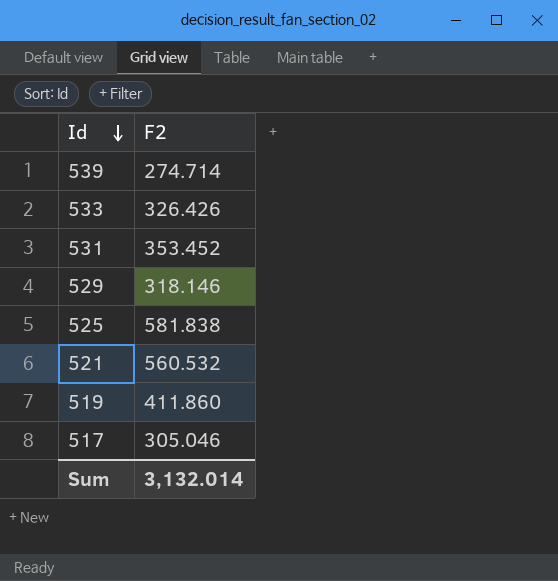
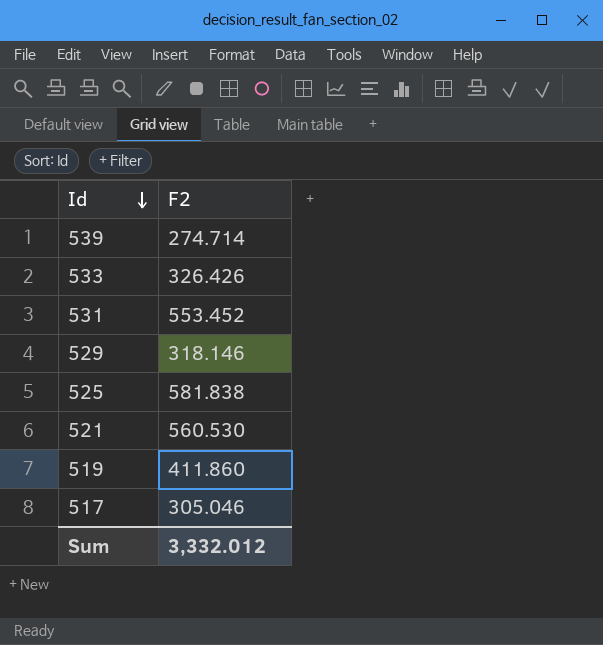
531 | F2: 353.452 -> 553.452
521 | F2: 560.532 -> 560.530
Sum | F2: 3,132.014 -> 3,332.012

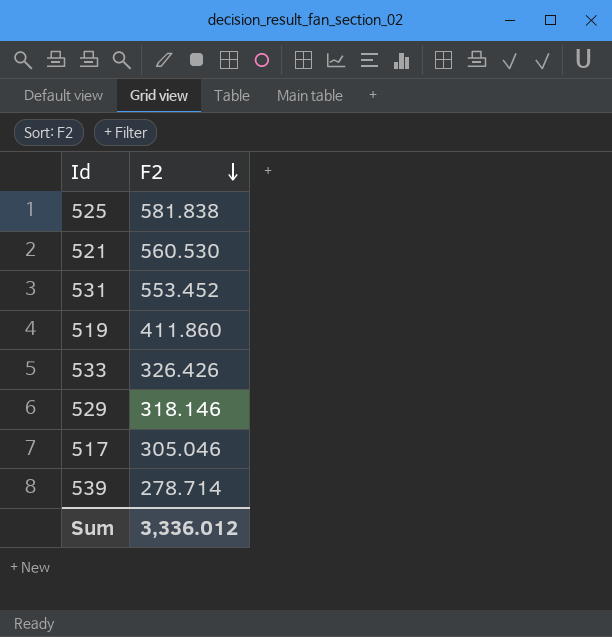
row order: Id descending -> F2 descending
539 | F2: 274.714 -> 278.714
Sum | F2: 3,332.012 -> 3,336.012

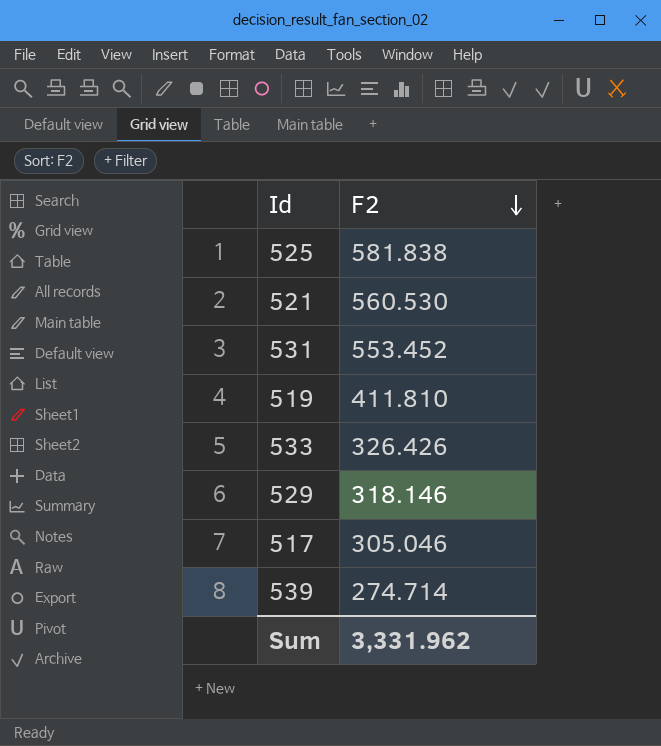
519 | F2: 411.860 -> 411.810
539 | F2: 278.714 -> 274.714
Sum | F2: 3,336.012 -> 3,331.962

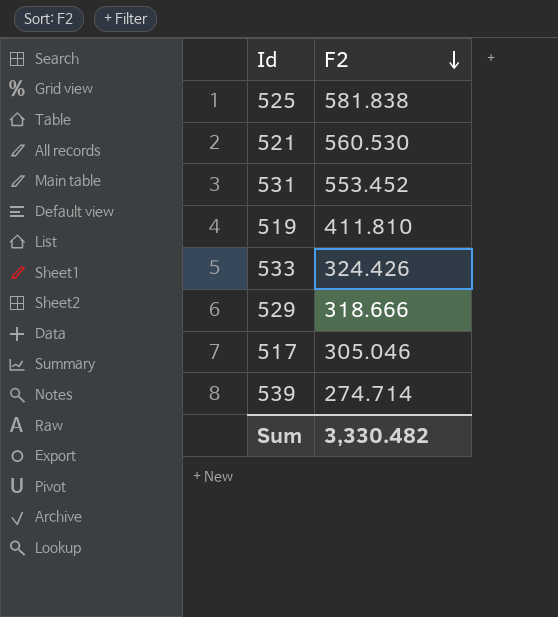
533 | F2: 326.426 -> 324.426
529 | F2: 318.146 -> 318.666
Sum | F2: 3,331.962 -> 3,330.482

